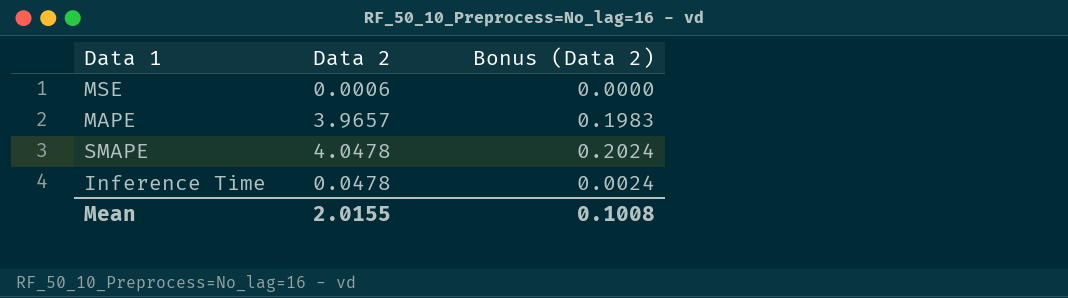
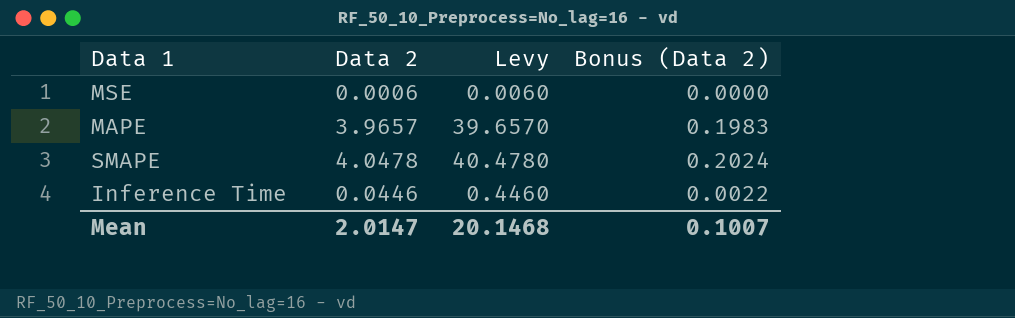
column Levy | formula: none -> [Data 2] * 10
Inference Time | Data 2: 0.0478 -> 0.0446
Inference Time | Bonus (Data 2): 0.0024 -> 0.0022
Mean | Data 2: 2.0155 -> 2.0147
Mean | Bonus (Data 2): 0.1008 -> 0.1007

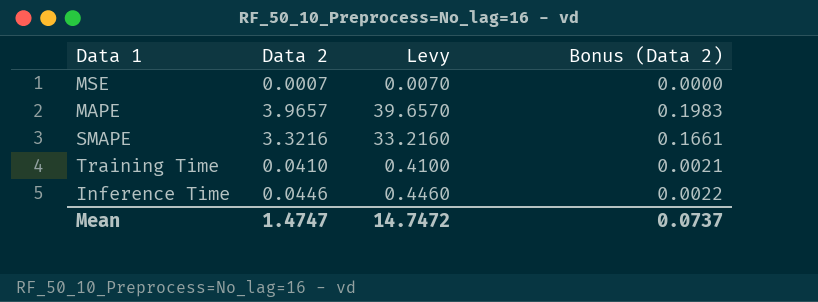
MSE | Data 2: 0.0006 -> 0.0007
MSE | Levy: 0.0060 -> 0.0070
SMAPE | Data 2: 4.0478 -> 3.3216
SMAPE | Levy: 40.4780 -> 33.2160
SMAPE | Bonus (Data 2): 0.2024 -> 0.1661
row Training Time: none -> 0.0410 | 0.4100 | 0.0021
Mean | Data 2: 2.0147 -> 1.4747
Mean | Levy: 20.1468 -> 14.7472
Mean | Bonus (Data 2): 0.1007 -> 0.0737

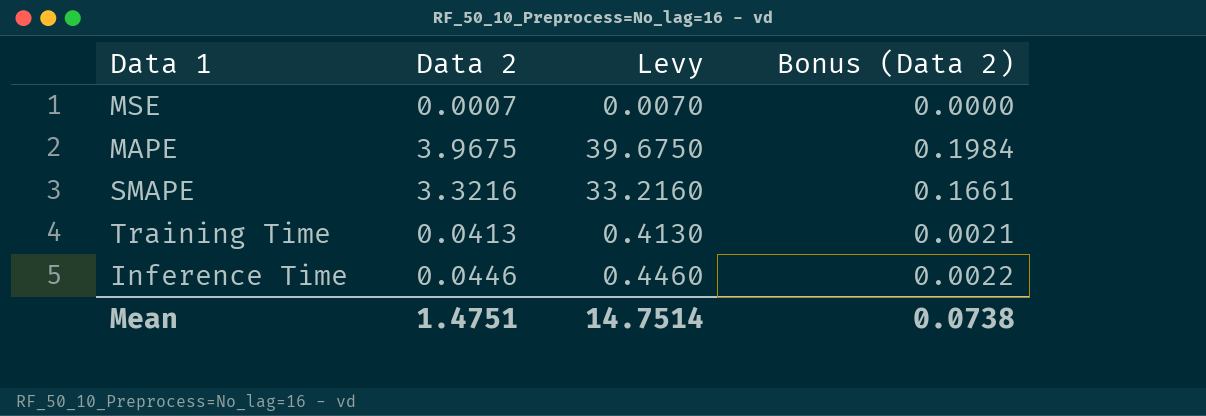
MAPE | Data 2: 3.9657 -> 3.9675
MAPE | Levy: 39.6570 -> 39.6750
MAPE | Bonus (Data 2): 0.1983 -> 0.1984
Training Time | Data 2: 0.0410 -> 0.0413
Training Time | Levy: 0.4100 -> 0.4130
Mean | Data 2: 1.4747 -> 1.4751
Mean | Levy: 14.7472 -> 14.7514
Mean | Bonus (Data 2): 0.0737 -> 0.0738

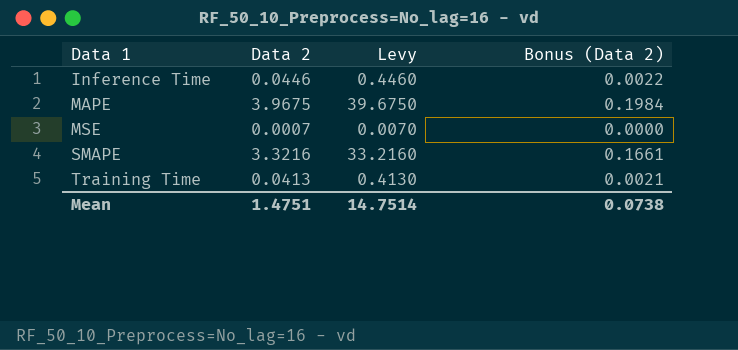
row order: none -> Data 1 ascending

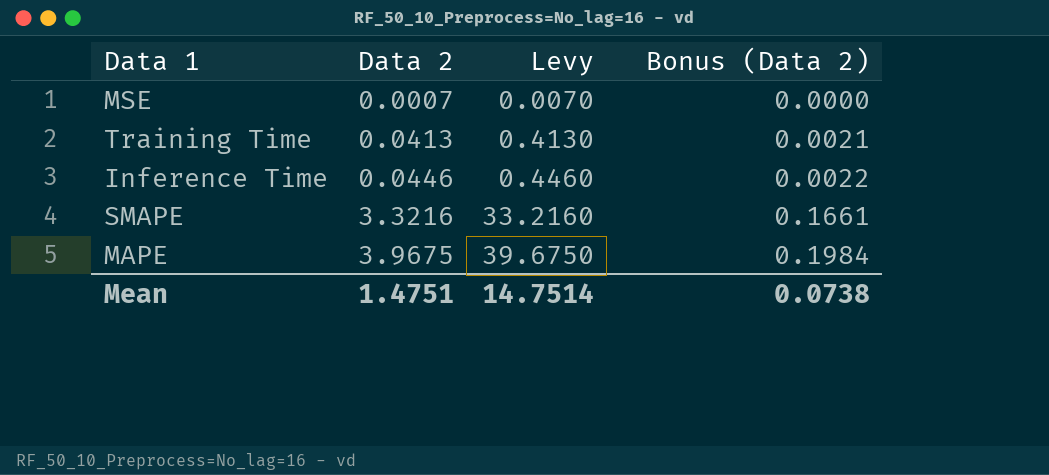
row order: Data 1 ascending -> Data 2 ascending

